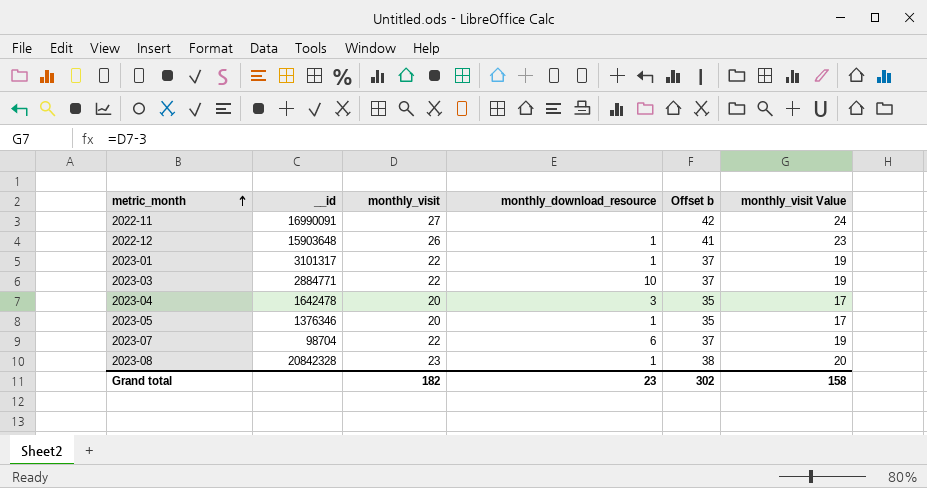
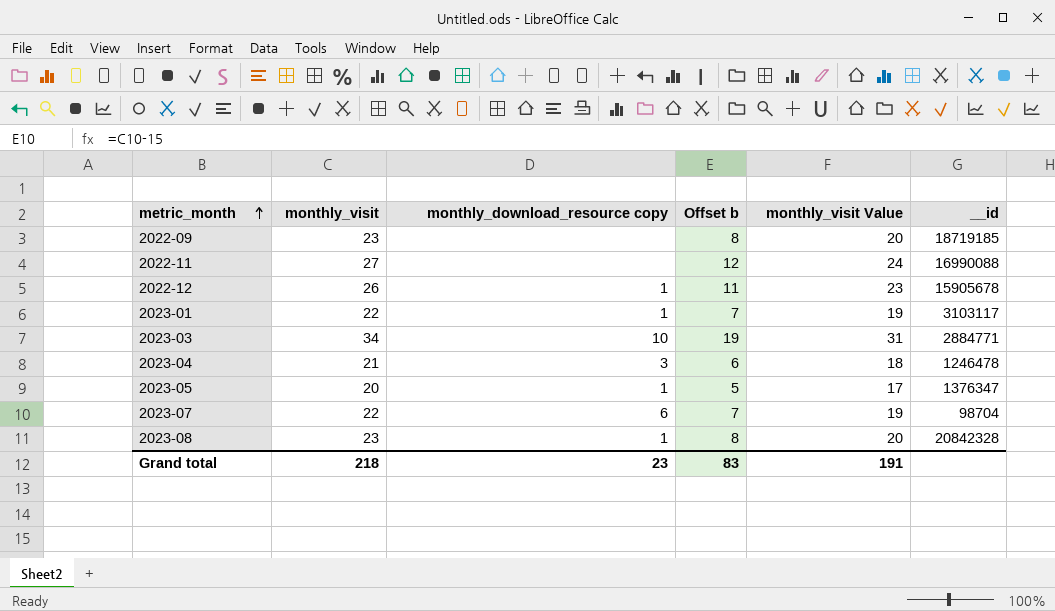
column name: monthly_download_resource -> monthly_download_resource copy
column Offset b | formula: [monthly_visit] + 15 -> [monthly_visit] - 15
column __id | position: 2 -> 6
row 2022-09: none -> 23 | none | 8 | 20 | 18719185
2022-11 | __id: 16990091 -> 16990088
2022-12 | __id: 15903648 -> 15905678
2023-01 | __id: 3101317 -> 3103117
2023-03 | monthly_visit: 22 -> 34
2023-03 | monthly_visit Value: 19 -> 31
2023-04 | monthly_visit: 20 -> 21
2023-04 | monthly_visit Value: 17 -> 18
2023-04 | __id: 1642478 -> 1246478
2023-05 | __id: 1376346 -> 1376347
Grand total | monthly_visit: 182 -> 218
Grand total | Offset b: 302 -> 83
Grand total | monthly_visit Value: 158 -> 191

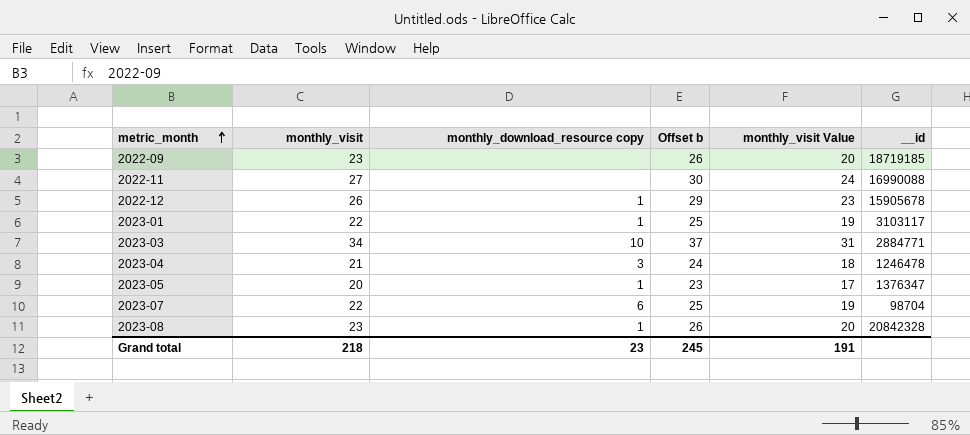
column Offset b | formula: [monthly_visit] - 15 -> [monthly_visit] + 3
Grand total | Offset b: 83 -> 245

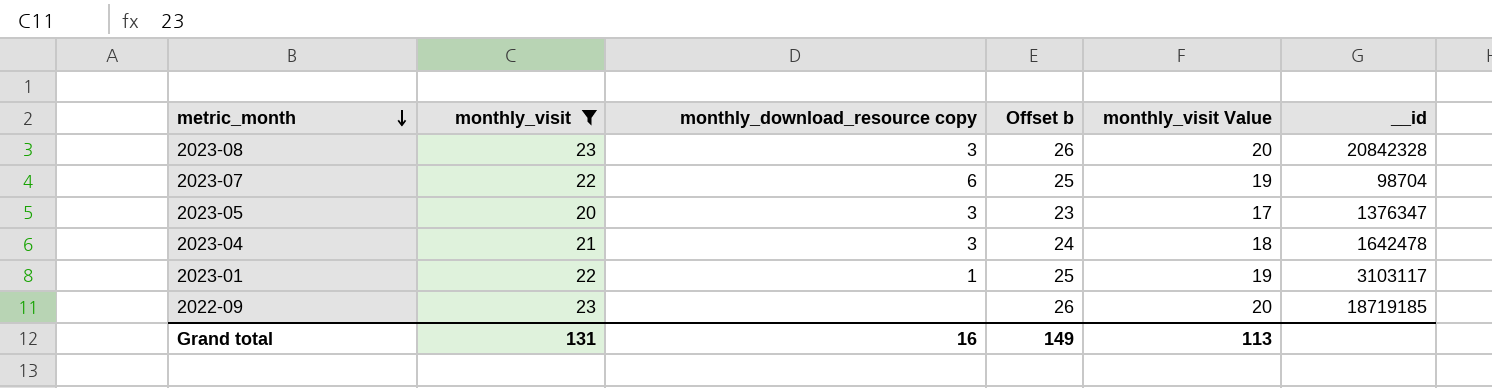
filter: none -> monthly_visit <= 23
row order: metric_month ascending -> metric_month descending
2023-08 | monthly_download_resource copy: 1 -> 3
2023-05 | monthly_download_resource copy: 1 -> 3
2023-04 | __id: 1246478 -> 1642478
Grand total | monthly_visit: 218 -> 131
Grand total | monthly_download_resource copy: 23 -> 16
Grand total | Offset b: 245 -> 149
Grand total | monthly_visit Value: 191 -> 113

